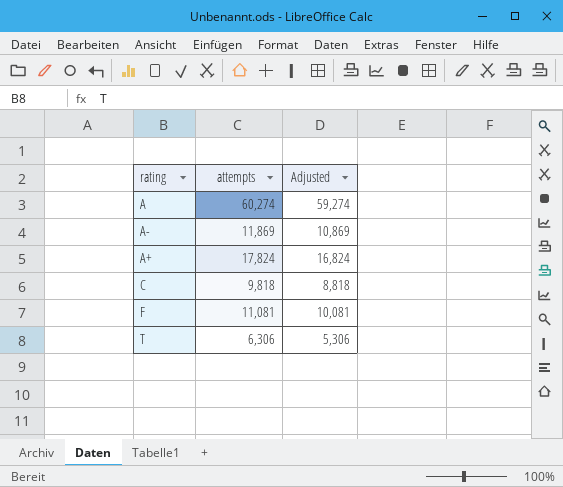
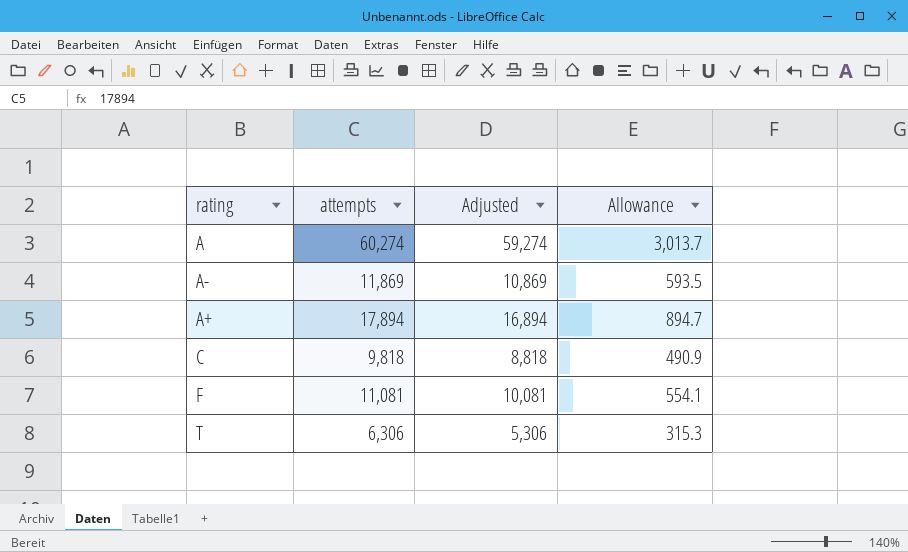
column Allowance | formula: none -> [attempts] * 0.05
A+ | attempts: 17,824 -> 17,894
A+ | Adjusted: 16,824 -> 16,894

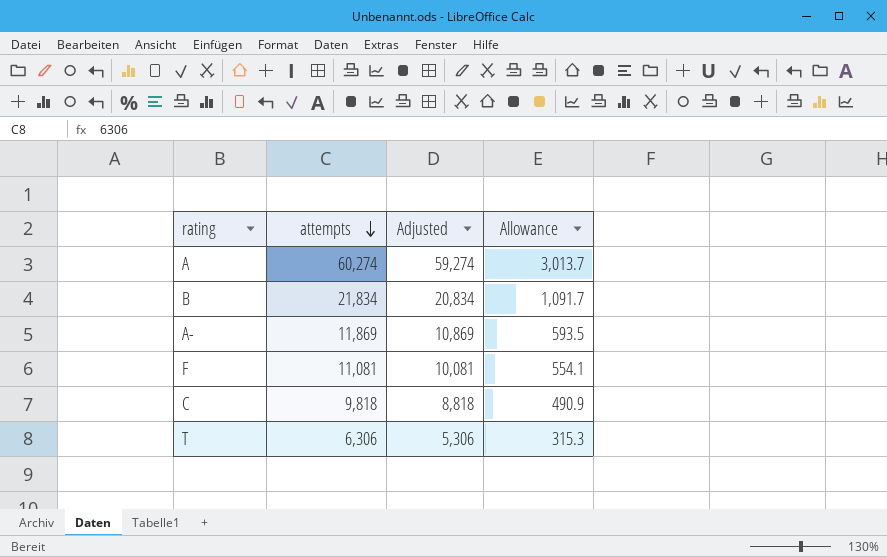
row order: none -> attempts descending
row A+: 17,894 | 16,894 | 894.7 -> none
row B: none -> 21,834 | 20,834 | 1,091.7

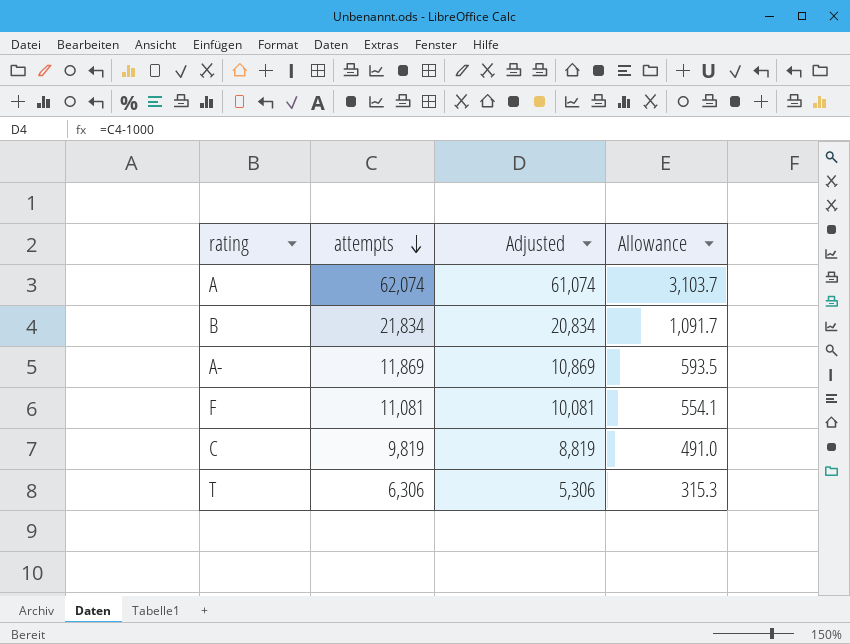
A | attempts: 60,274 -> 62,074
A | Adjusted: 59,274 -> 61,074
A | Allowance: 3,013.7 -> 3,103.7
C | attempts: 9,818 -> 9,819
C | Adjusted: 8,818 -> 8,819
C | Allowance: 490.9 -> 491.0

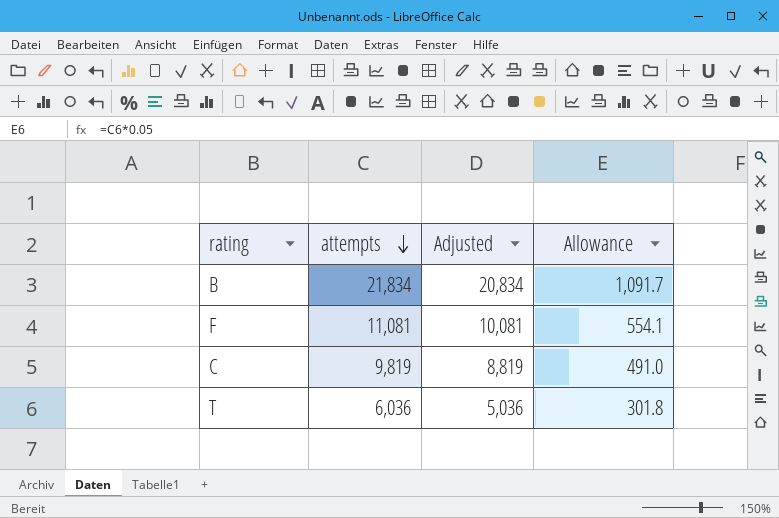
row A: 62,074 | 61,074 | 3,103.7 -> none
row A-: 11,869 | 10,869 | 593.5 -> none
T | attempts: 6,306 -> 6,036
T | Adjusted: 5,306 -> 5,036
T | Allowance: 315.3 -> 301.8

